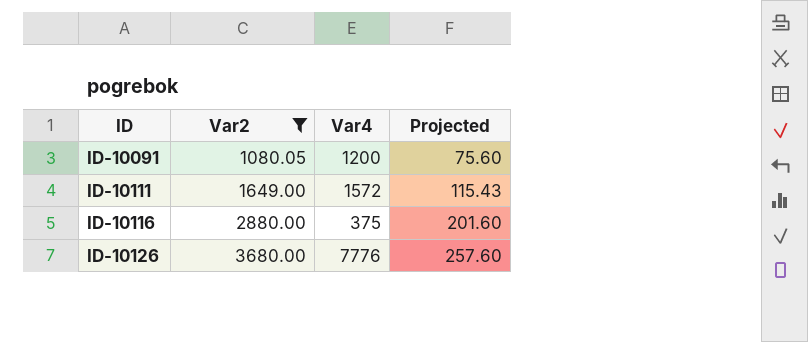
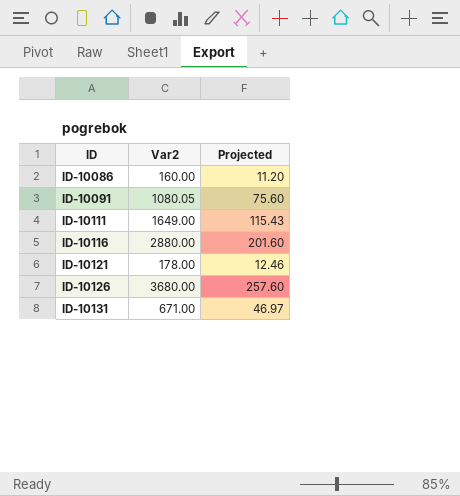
filter: Var2 >= 1080.05 -> none
column Var4 | position: 3 -> none

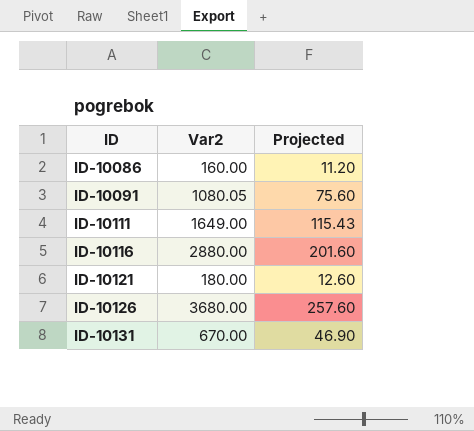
ID-10121 | Var2: 178.00 -> 180.00
ID-10121 | Projected: 12.46 -> 12.60
ID-10131 | Var2: 671.00 -> 670.00
ID-10131 | Projected: 46.97 -> 46.90

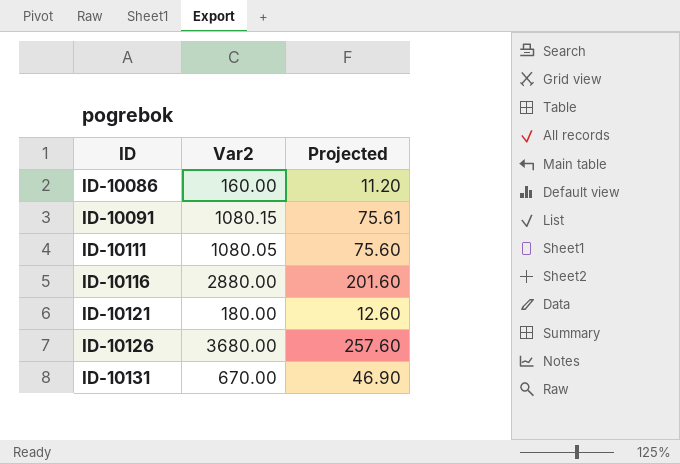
ID-10091 | Var2: 1080.05 -> 1080.15
ID-10091 | Projected: 75.60 -> 75.61
ID-10111 | Var2: 1649.00 -> 1080.05
ID-10111 | Projected: 115.43 -> 75.60

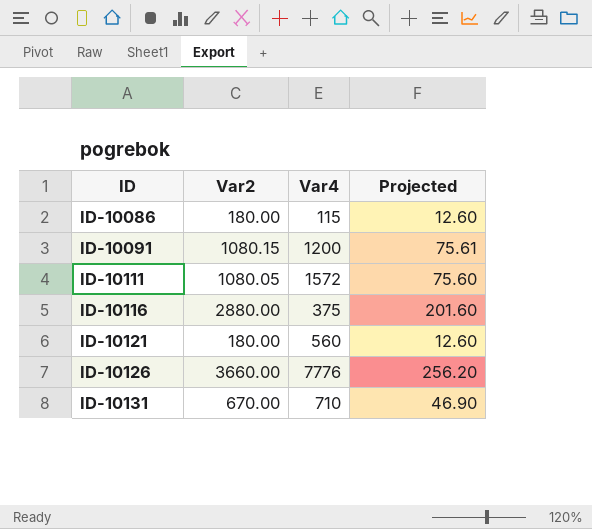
column Var4 | position: none -> 3
ID-10086 | Var2: 160.00 -> 180.00
ID-10086 | Projected: 11.20 -> 12.60
ID-10126 | Var2: 3680.00 -> 3660.00
ID-10126 | Projected: 257.60 -> 256.20

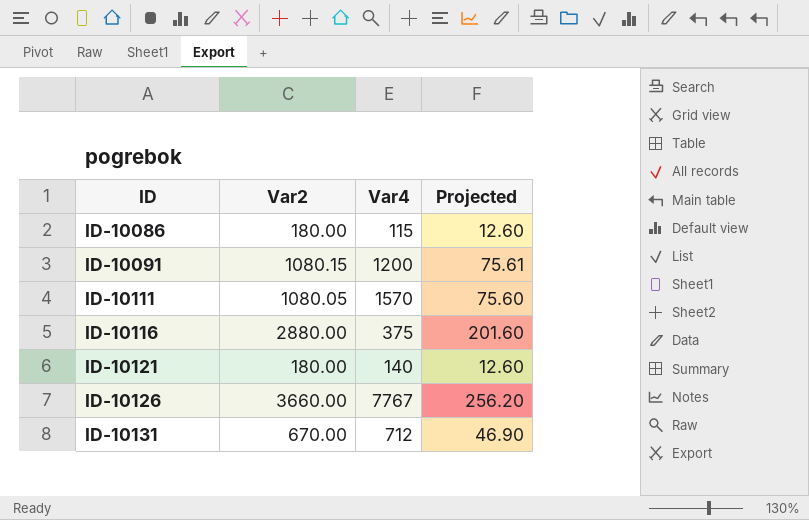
ID-10111 | Var4: 1572 -> 1570
ID-10121 | Var4: 560 -> 140
ID-10126 | Var4: 7776 -> 7767
ID-10131 | Var4: 710 -> 712

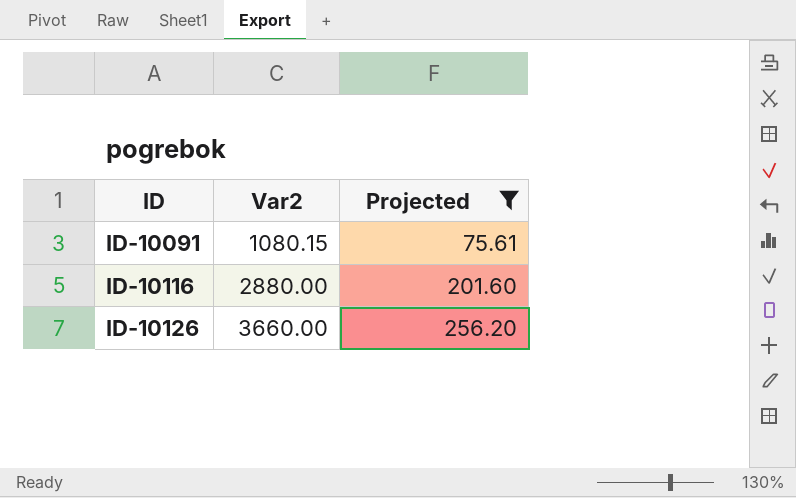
filter: none -> Projected >= 75.61
column Var4 | position: 3 -> none

